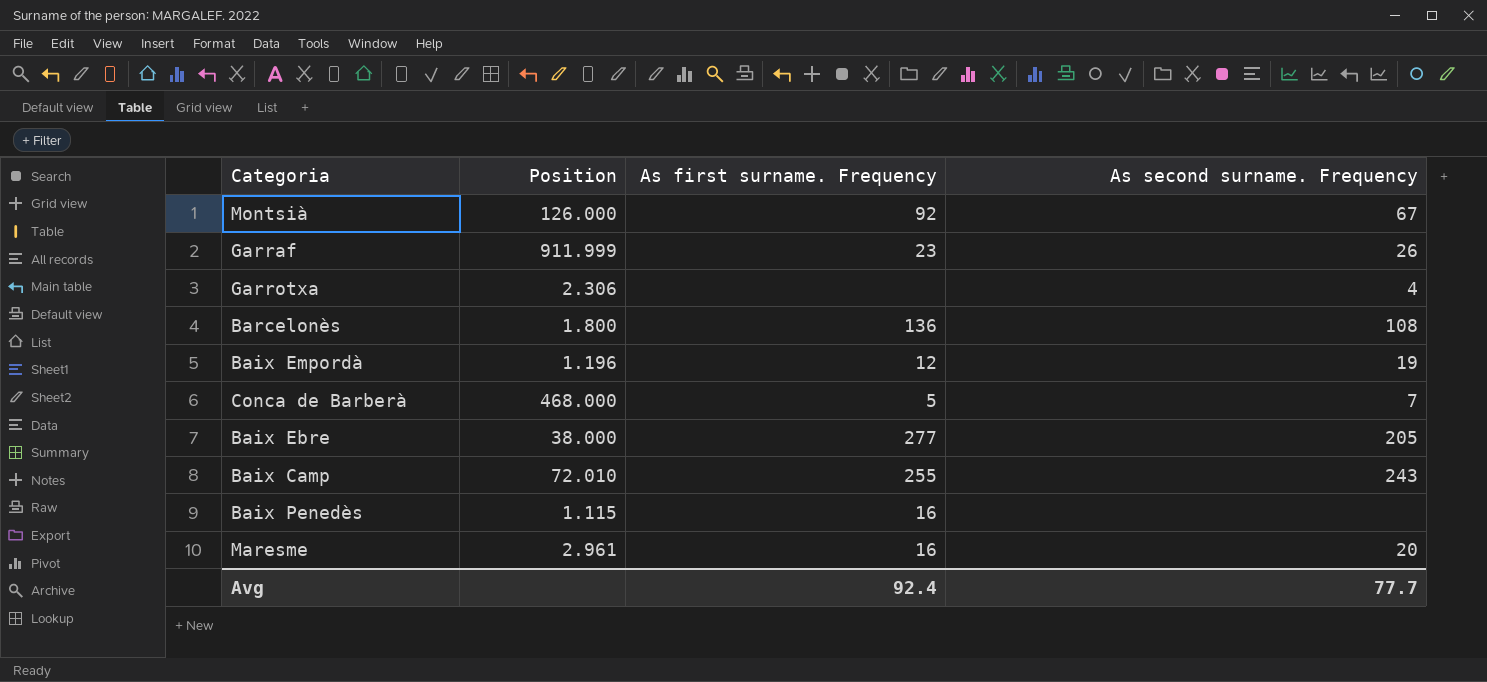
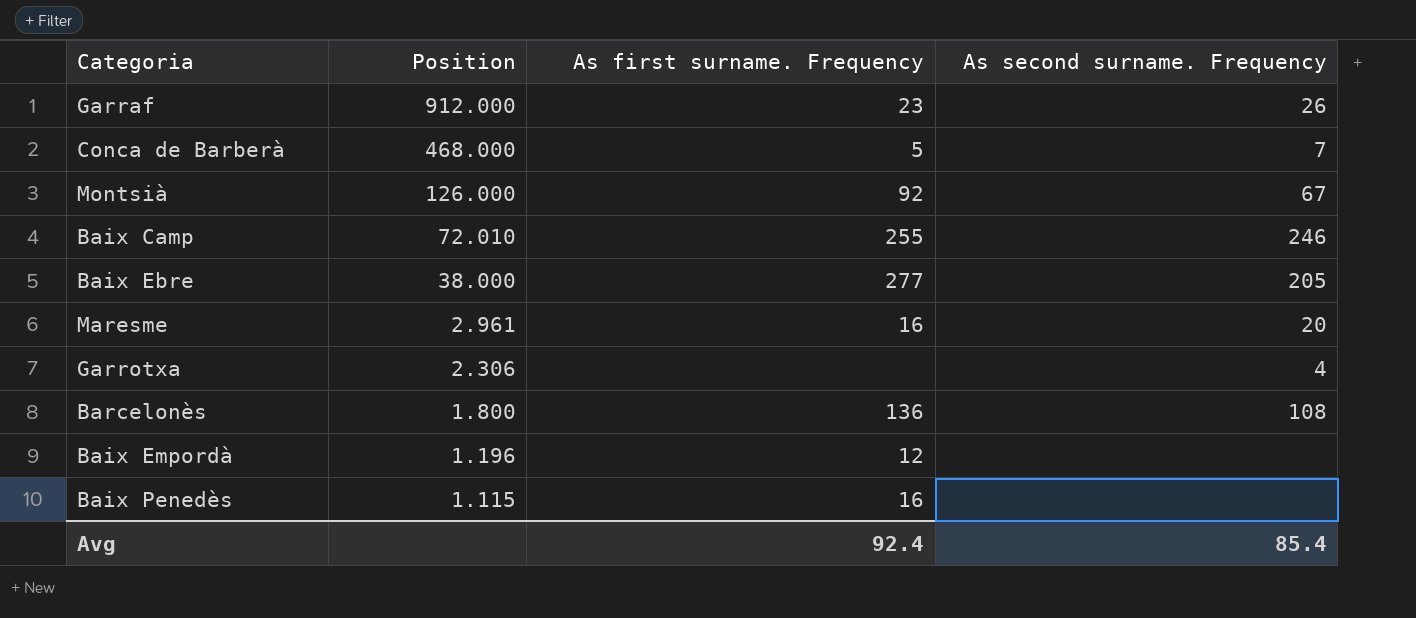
row order: none -> Position descending
Garraf | Position: 911.999 -> 912.000
Baix Camp | As second surname. Frequency: 243 -> 246
Baix Empordà | As second surname. Frequency: 19 -> none
Avg | As second surname. Frequency: 77.7 -> 85.4

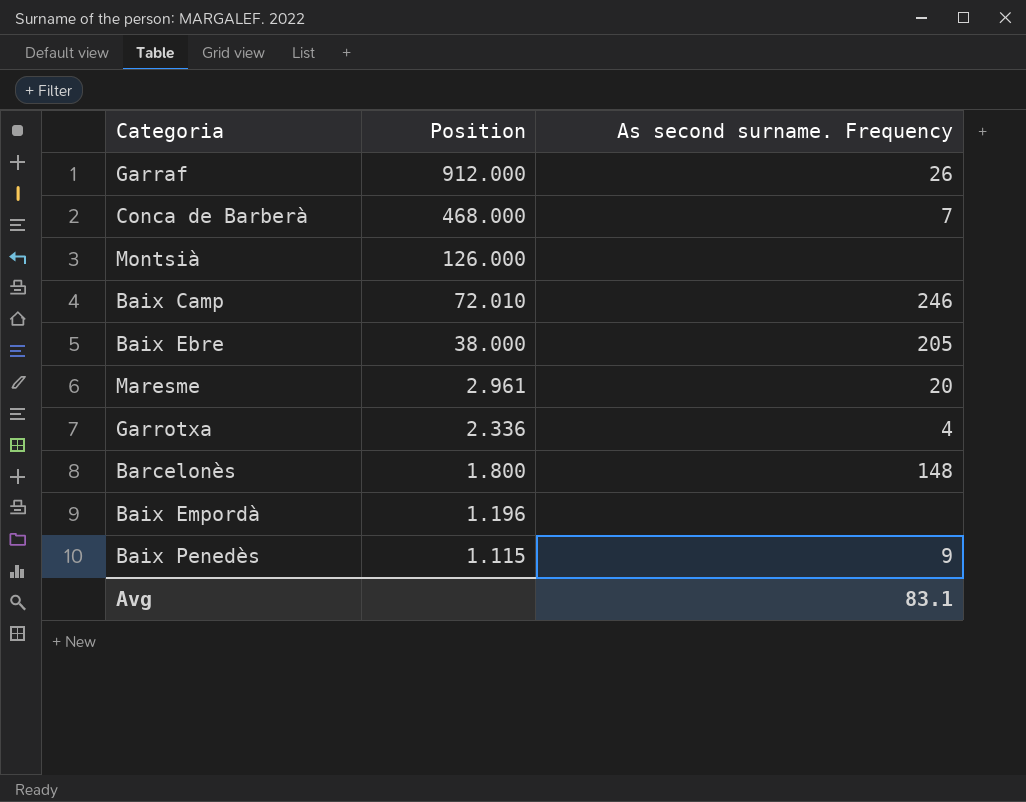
column As first surname. Frequency | position: 3 -> none
Montsià | As second surname. Frequency: 67 -> none
Garrotxa | Position: 2.306 -> 2.336
Barcelonès | As second surname. Frequency: 108 -> 148
Baix Penedès | As second surname. Frequency: none -> 9
Avg | As second surname. Frequency: 85.4 -> 83.1

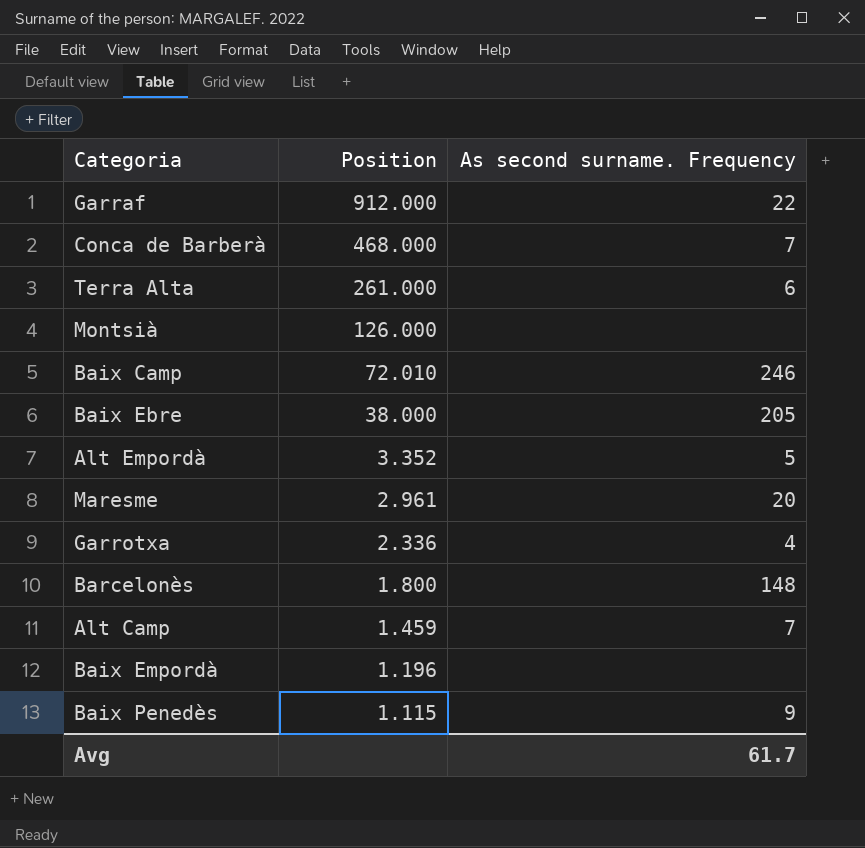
Garraf | As second surname. Frequency: 26 -> 22
row Terra Alta: none -> 261.000 | 6
row Alt Empordà: none -> 3.352 | 5
row Alt Camp: none -> 1.459 | 7
Avg | As second surname. Frequency: 83.1 -> 61.7

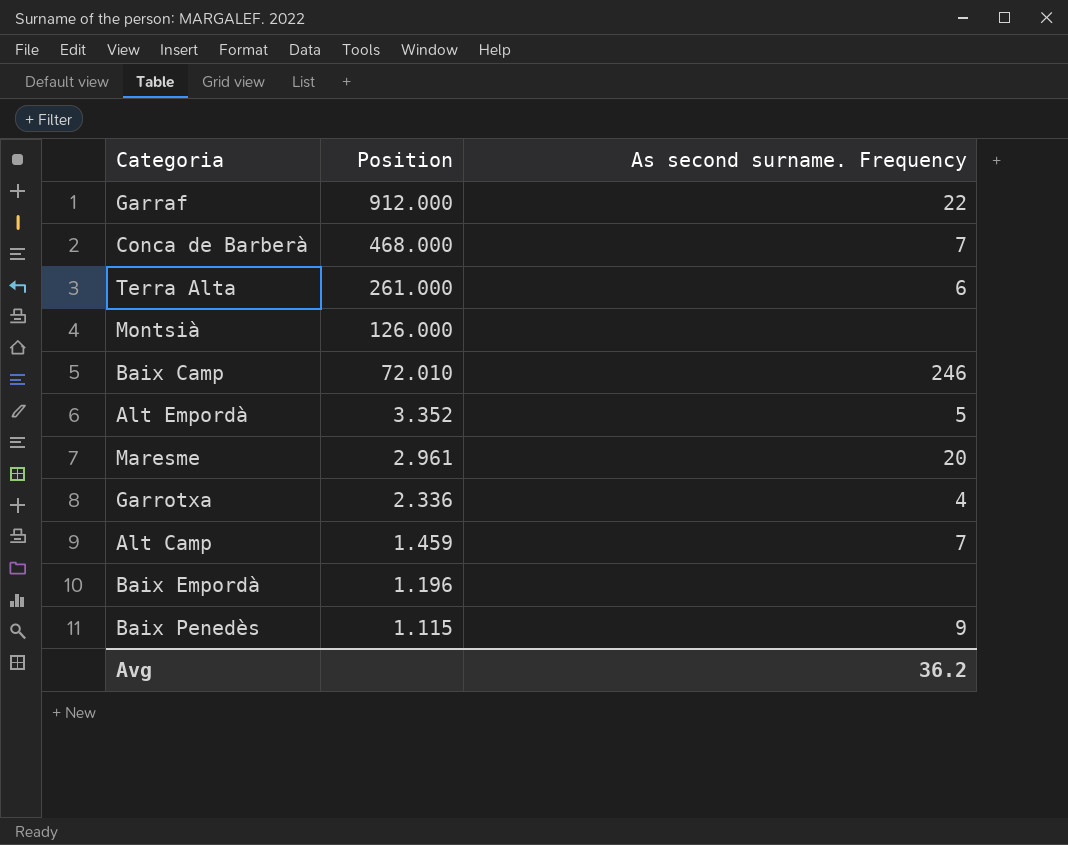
row Baix Ebre: 38.000 | 205 -> none
row Barcelonès: 1.800 | 148 -> none
Avg | As second surname. Frequency: 61.7 -> 36.2

